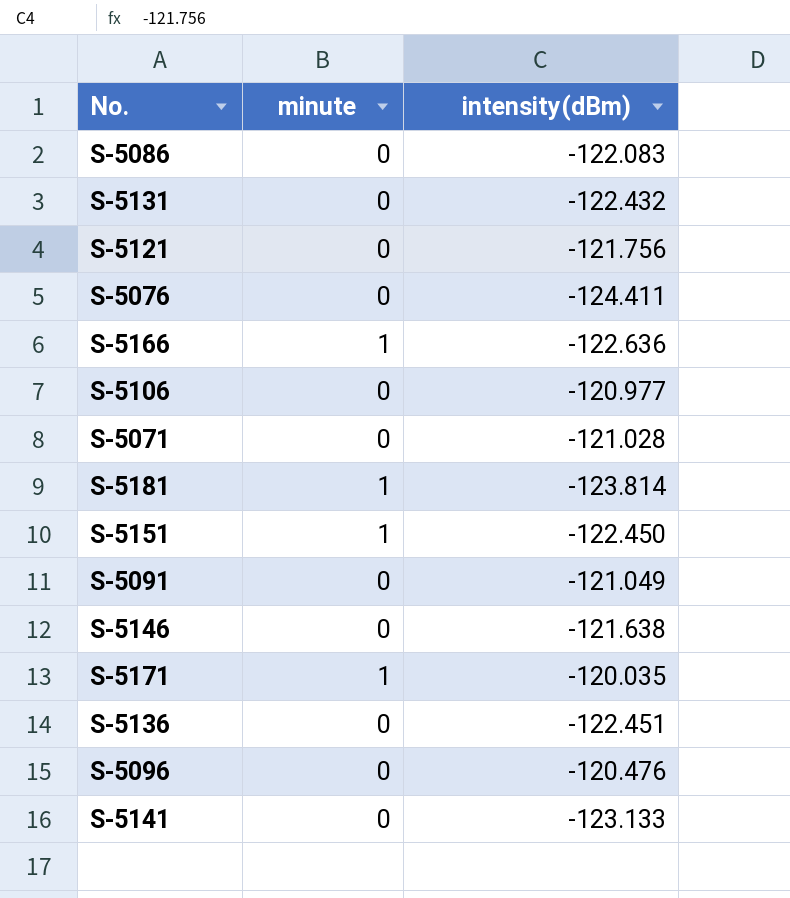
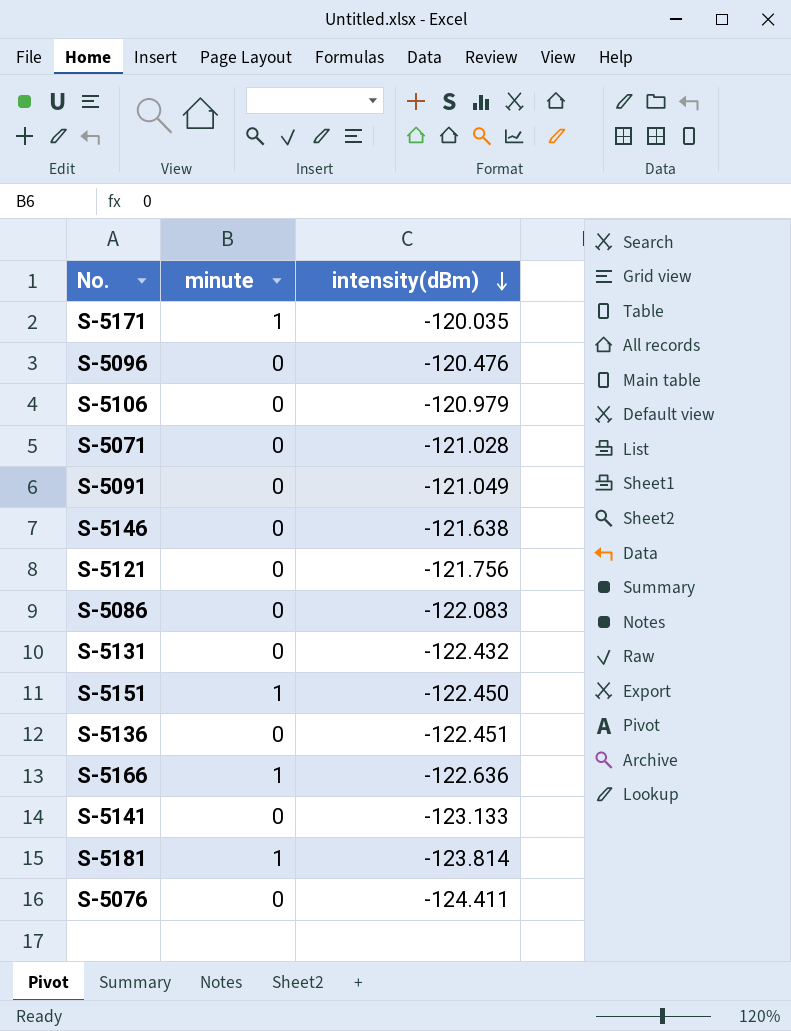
row order: none -> intensity(dBm) descending
S-5106 | intensity(dBm): -120.977 -> -120.979

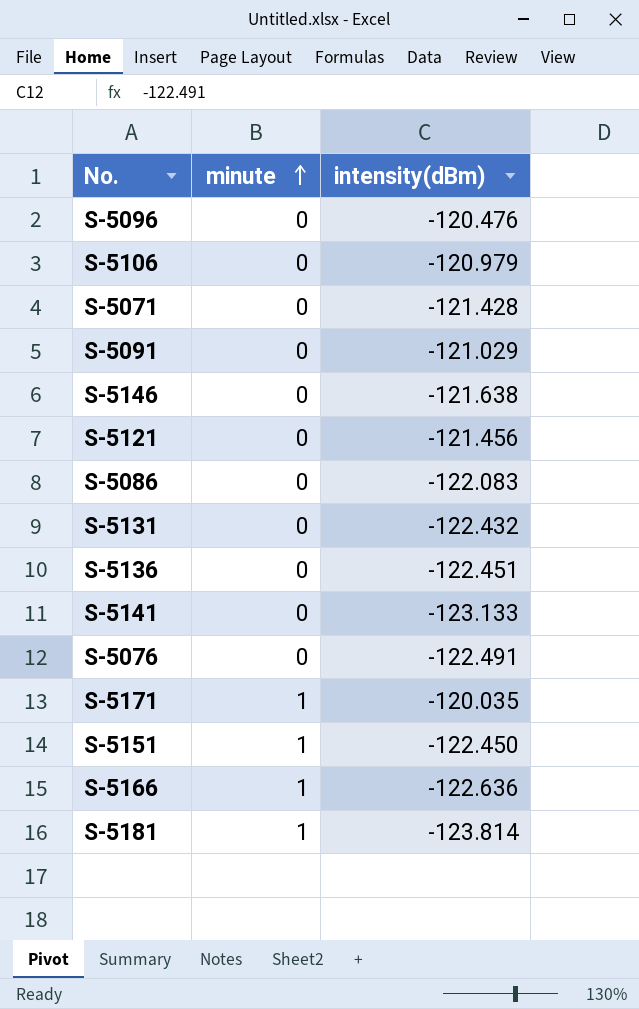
row order: intensity(dBm) descending -> minute ascending
S-5071 | intensity(dBm): -121.028 -> -121.428
S-5091 | intensity(dBm): -121.049 -> -121.029
S-5121 | intensity(dBm): -121.756 -> -121.456
S-5076 | intensity(dBm): -124.411 -> -122.491

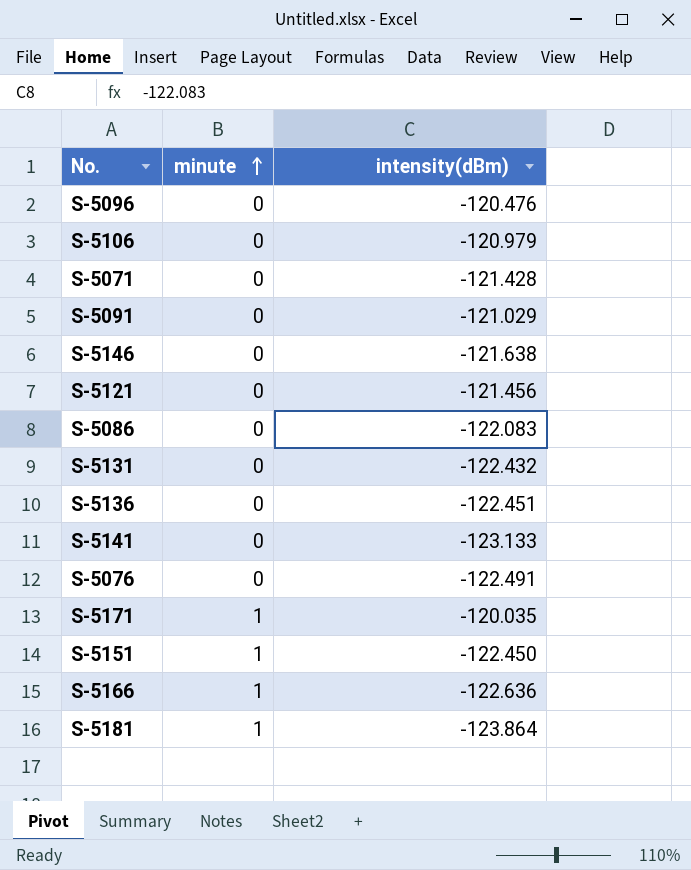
S-5181 | intensity(dBm): -123.814 -> -123.864

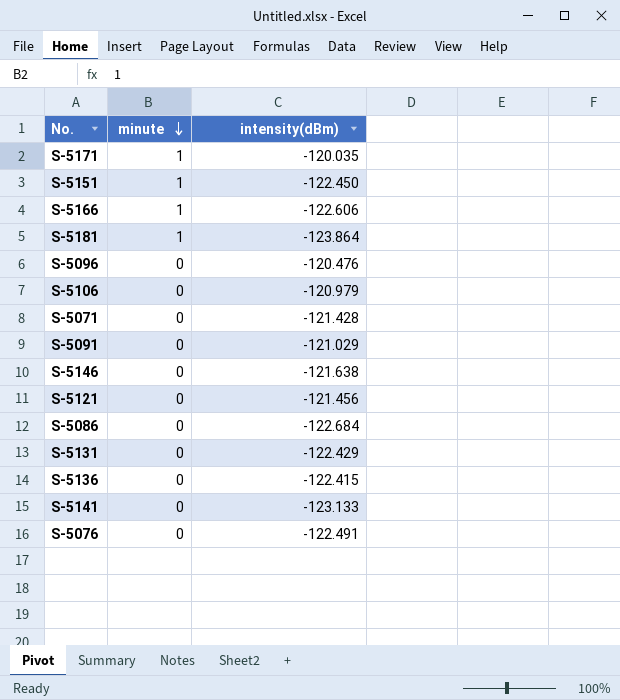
row order: minute ascending -> minute descending
S-5166 | intensity(dBm): -122.636 -> -122.606
S-5086 | intensity(dBm): -122.083 -> -122.684
S-5131 | intensity(dBm): -122.432 -> -122.429
S-5136 | intensity(dBm): -122.451 -> -122.415

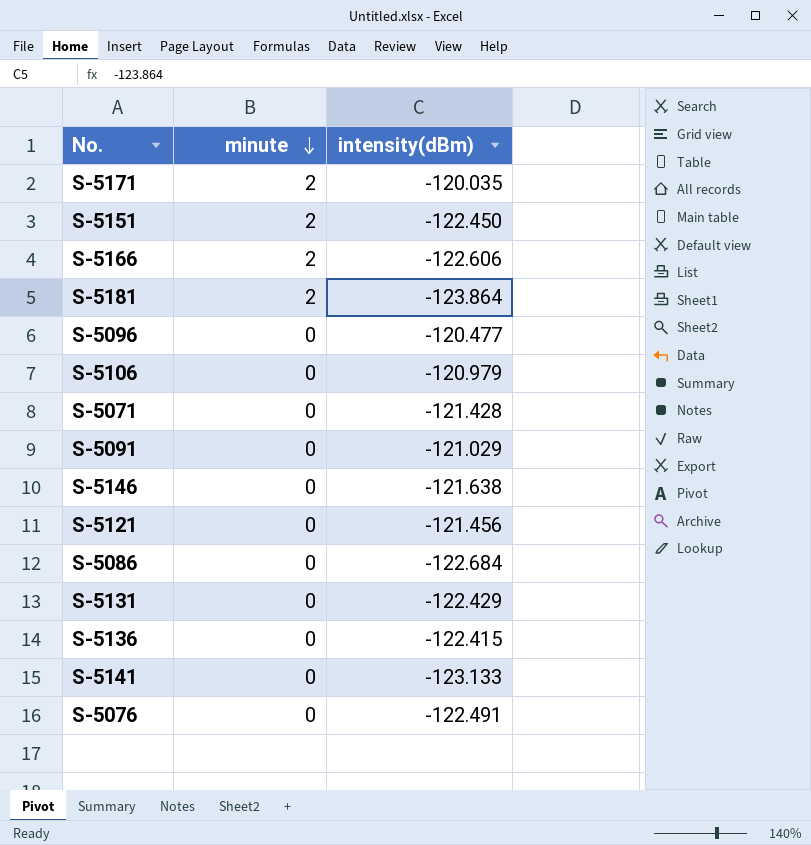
S-5171 | minute: 1 -> 2
S-5151 | minute: 1 -> 2
S-5166 | minute: 1 -> 2
S-5181 | minute: 1 -> 2
S-5096 | intensity(dBm): -120.476 -> -120.477

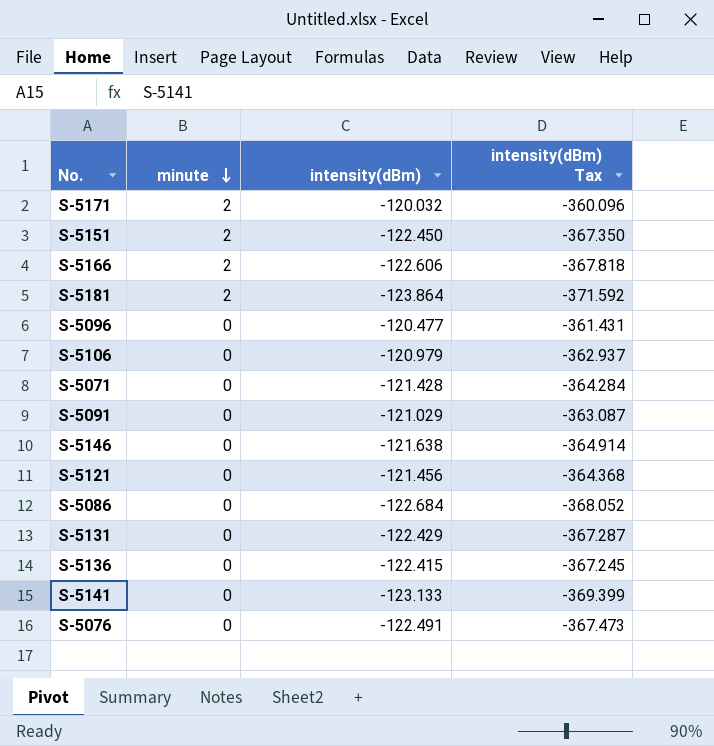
column intensity(dBm) Tax | formula: none -> [intensity(dBm)] * 3
S-5171 | intensity(dBm): -120.035 -> -120.032

